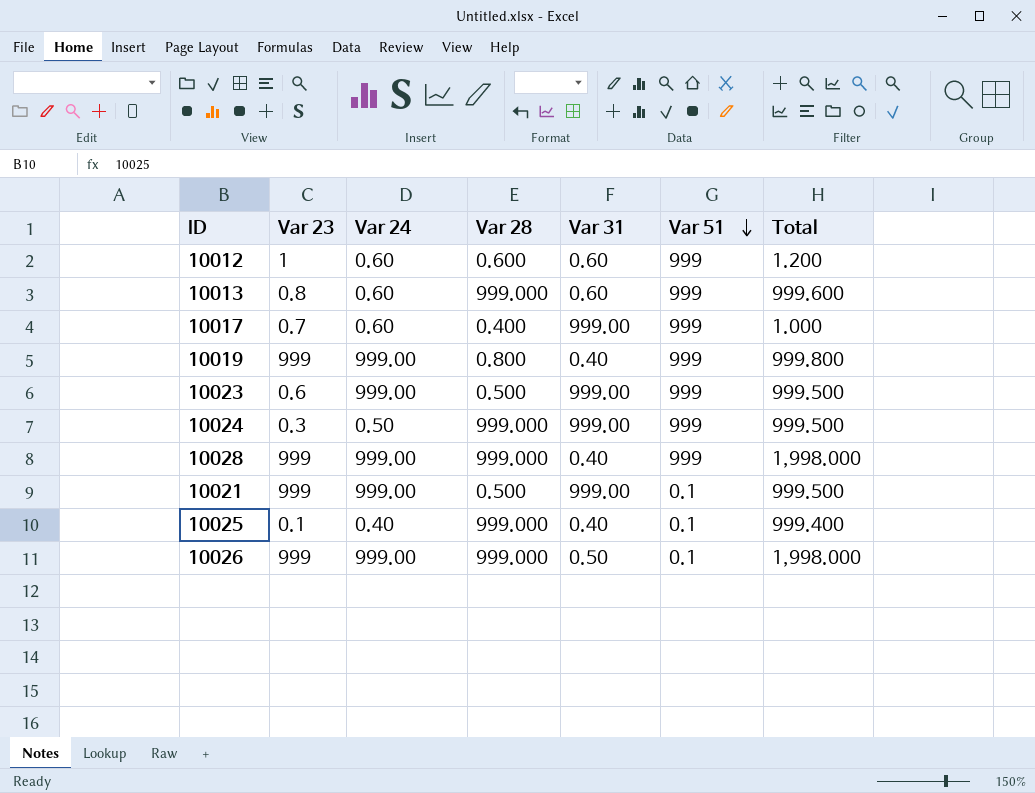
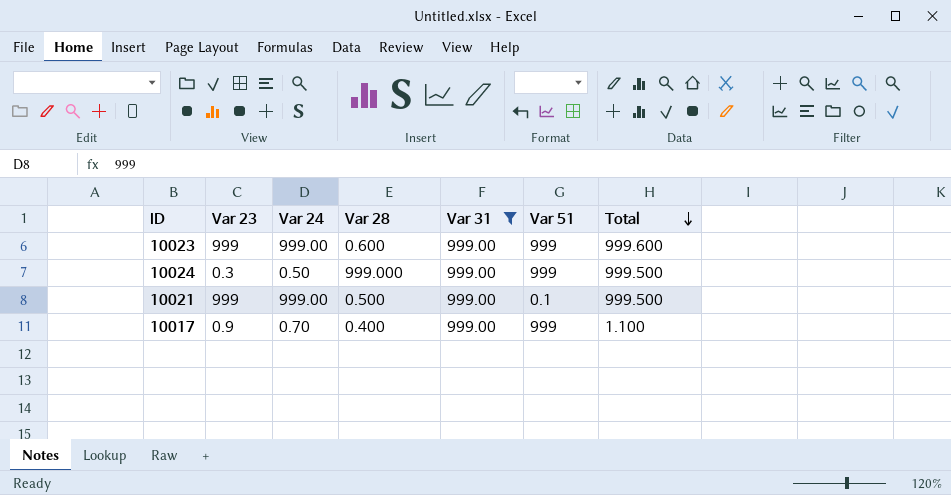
filter: none -> Var 31 = 999.00
row order: Var 51 descending -> Total descending
10023 | Var 23: 0.6 -> 999
10023 | Var 28: 0.500 -> 0.600
10023 | Total: 999.500 -> 999.600
10017 | Var 23: 0.7 -> 0.9
10017 | Var 24: 0.60 -> 0.70
10017 | Total: 1.000 -> 1.100

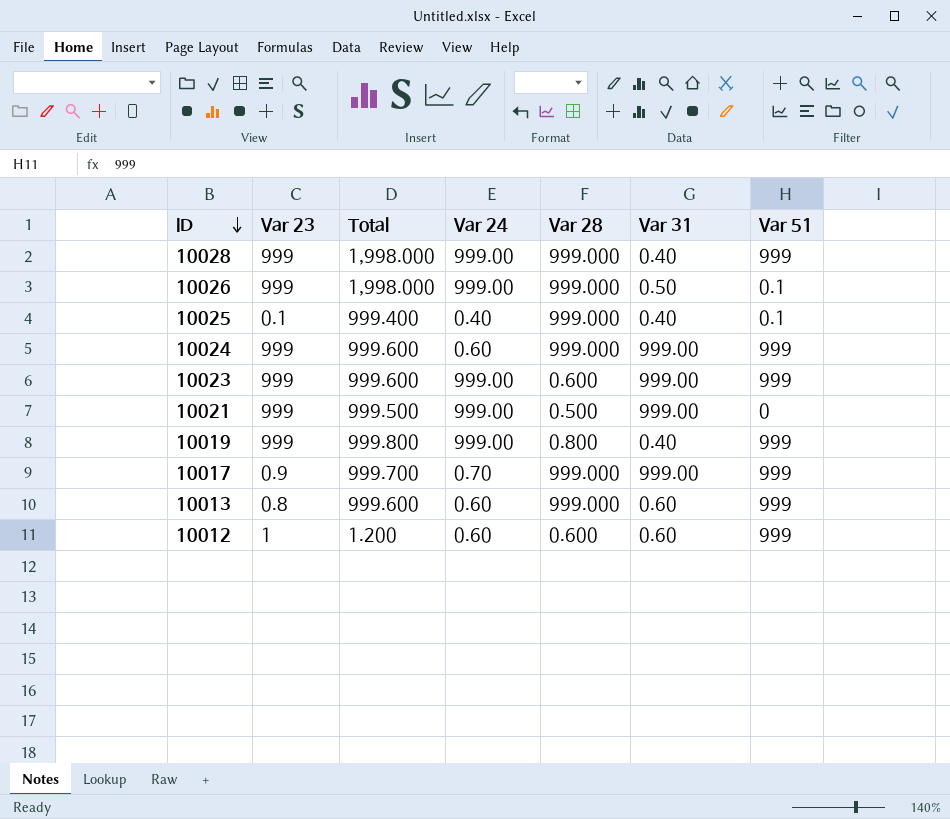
filter: Var 31 = 999.00 -> none
row order: Total descending -> ID descending
column Total | position: 7 -> 3
10024 | Var 23: 0.3 -> 999
10024 | Total: 999.500 -> 999.600
10024 | Var 24: 0.50 -> 0.60
10021 | Var 51: 0.1 -> 0
10017 | Total: 1.100 -> 999.700
10017 | Var 28: 0.400 -> 999.000

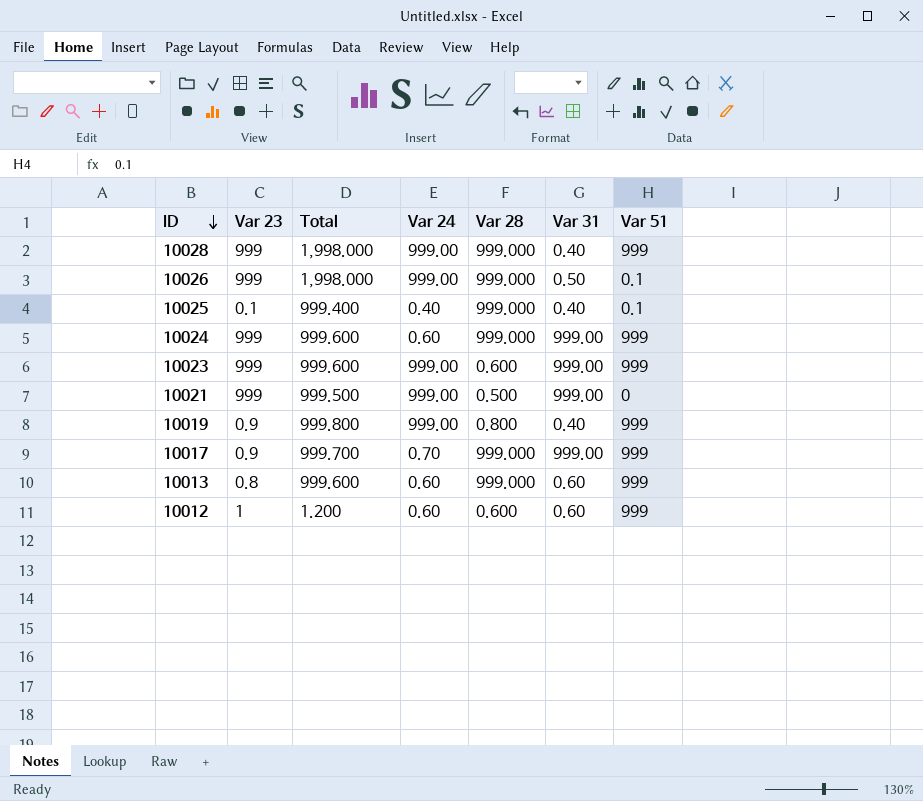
10019 | Var 23: 999 -> 0.9

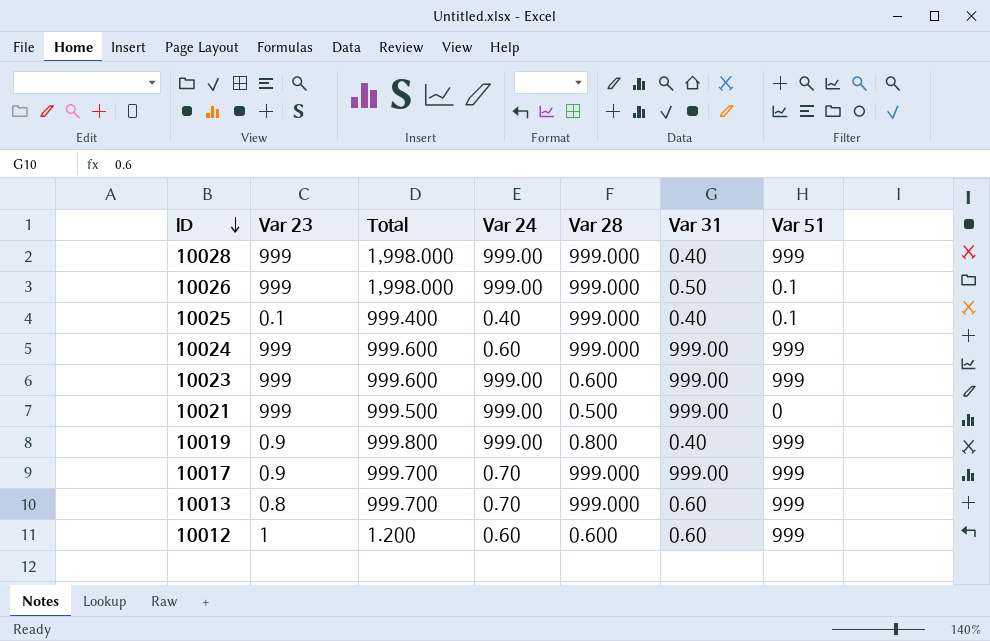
10013 | Total: 999.600 -> 999.700
10013 | Var 24: 0.60 -> 0.70

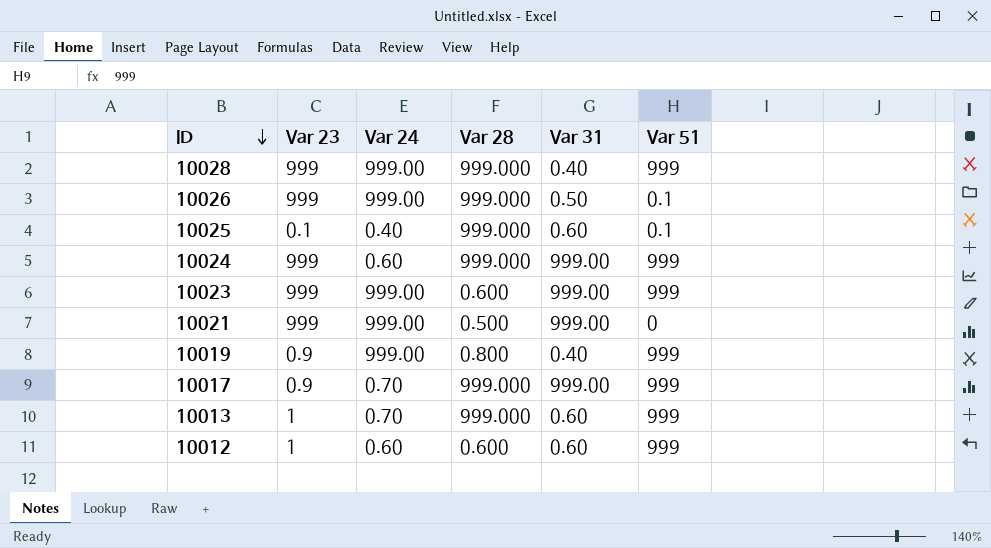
column Total | formula: [Var 24] + [Var 28] -> none
10025 | Var 31: 0.40 -> 0.60
10013 | Var 23: 0.8 -> 1

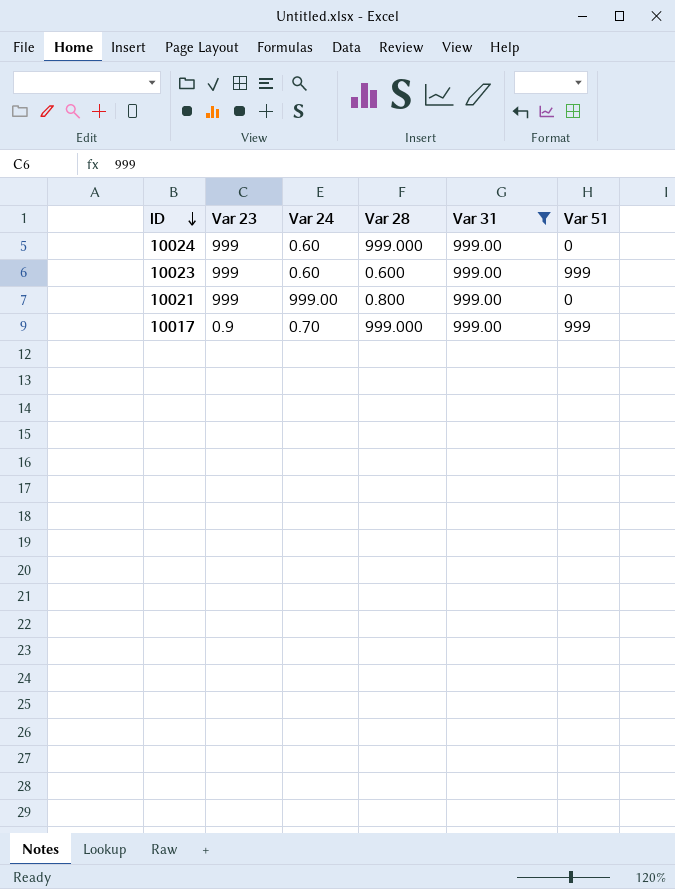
filter: none -> Var 31 = 999.00
10024 | Var 51: 999 -> 0
10023 | Var 24: 999.00 -> 0.60
10021 | Var 28: 0.500 -> 0.800

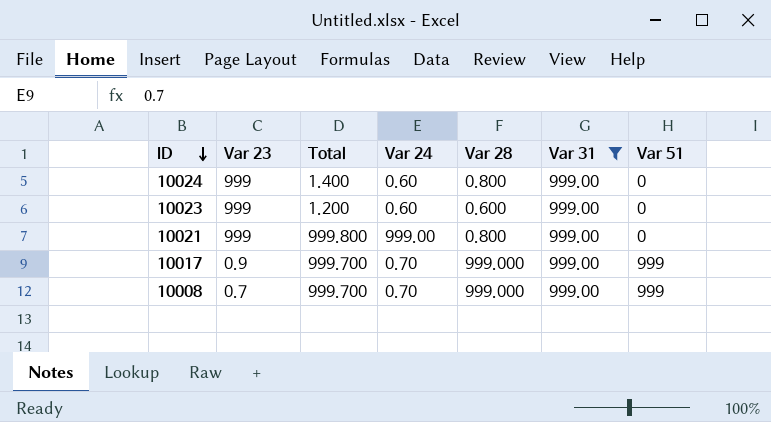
column Total | formula: none -> [Var 24] + [Var 28]
10024 | Var 28: 999.000 -> 0.800
10023 | Var 51: 999 -> 0
row 10008: none -> 0.7 | 999.700 | 0.70 | 999.000 | 999.00 | 999

